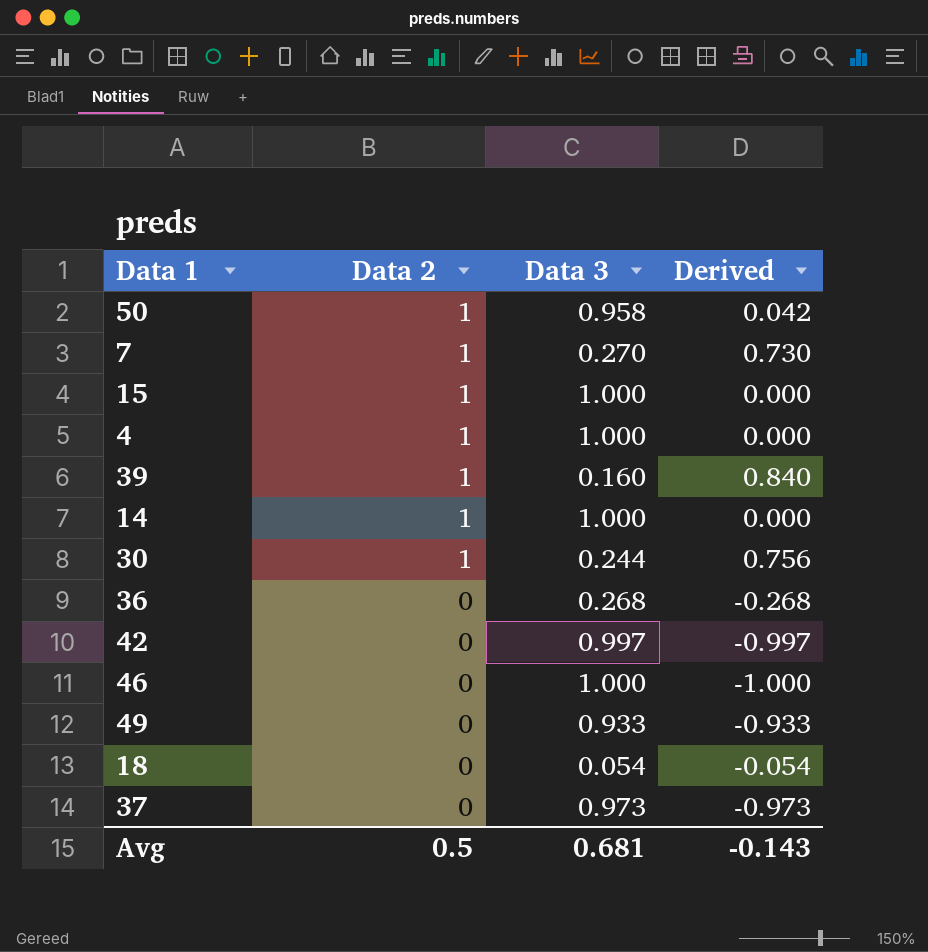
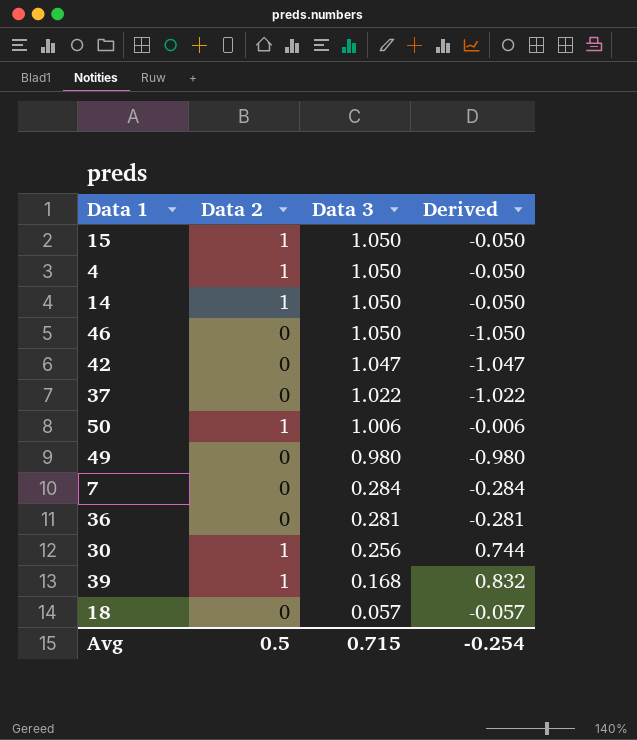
row order: Data 2 descending -> Data 3 descending
15 | Data 3: 1.000 -> 1.050
15 | Derived: 0.000 -> -0.050
4 | Data 3: 1.000 -> 1.050
4 | Derived: 0.000 -> -0.050
14 | Data 3: 1.000 -> 1.050
14 | Derived: 0.000 -> -0.050
46 | Data 3: 1.000 -> 1.050
46 | Derived: -1.000 -> -1.050
42 | Data 3: 0.997 -> 1.047
42 | Derived: -0.997 -> -1.047
37 | Data 3: 0.973 -> 1.022
37 | Derived: -0.973 -> -1.022
50 | Data 3: 0.958 -> 1.006
50 | Derived: 0.042 -> -0.006
49 | Data 3: 0.933 -> 0.980
49 | Derived: -0.933 -> -0.980
7 | Data 2: 1 -> 0
7 | Data 3: 0.270 -> 0.284
7 | Derived: 0.730 -> -0.284
36 | Data 3: 0.268 -> 0.281
36 | Derived: -0.268 -> -0.281
30 | Data 3: 0.244 -> 0.256
30 | Derived: 0.756 -> 0.744
39 | Data 3: 0.160 -> 0.168
39 | Derived: 0.840 -> 0.832
18 | Data 3: 0.054 -> 0.057
18 | Derived: -0.054 -> -0.057
Avg | Data 3: 0.681 -> 0.715
Avg | Derived: -0.143 -> -0.254

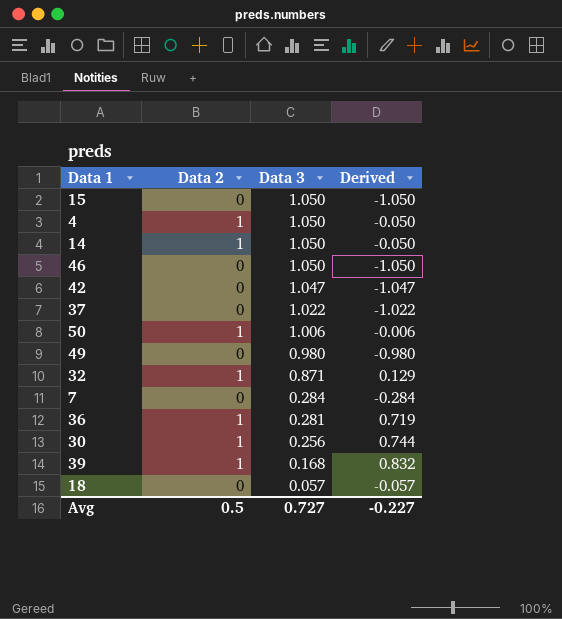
15 | Data 2: 1 -> 0
15 | Derived: -0.050 -> -1.050
row 32: none -> 1 | 0.871 | 0.129
36 | Data 2: 0 -> 1
36 | Derived: -0.281 -> 0.719
Avg | Data 3: 0.715 -> 0.727
Avg | Derived: -0.254 -> -0.227

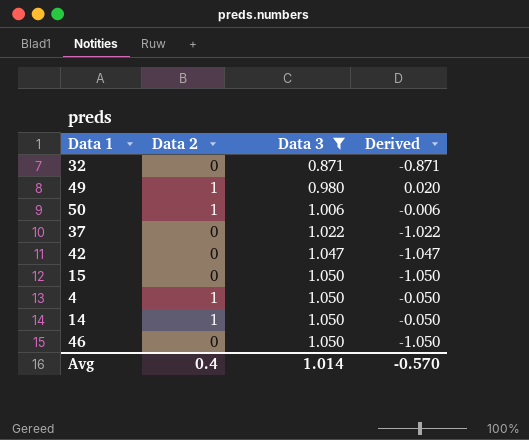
filter: none -> Data 3 >= 0.871
row order: Data 3 descending -> Data 3 ascending
32 | Data 2: 1 -> 0
32 | Derived: 0.129 -> -0.871
49 | Data 2: 0 -> 1
49 | Derived: -0.980 -> 0.020
Avg | Data 2: 0.5 -> 0.4
Avg | Data 3: 0.727 -> 1.014
Avg | Derived: -0.227 -> -0.570

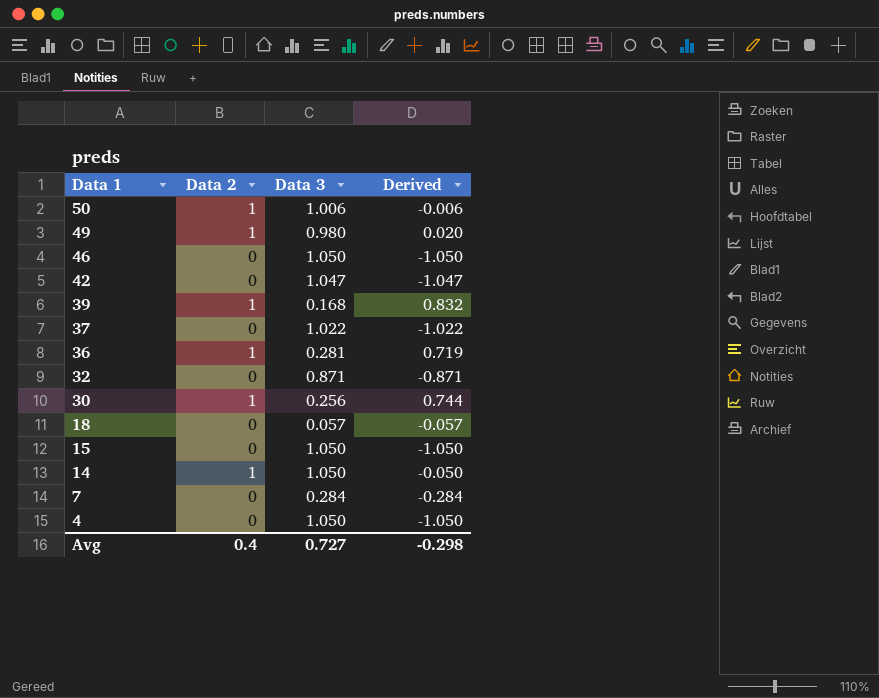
filter: Data 3 >= 0.871 -> none
row order: Data 3 ascending -> Data 1 descending
4 | Data 2: 1 -> 0
4 | Derived: -0.050 -> -1.050
Avg | Data 3: 1.014 -> 0.727
Avg | Derived: -0.570 -> -0.298

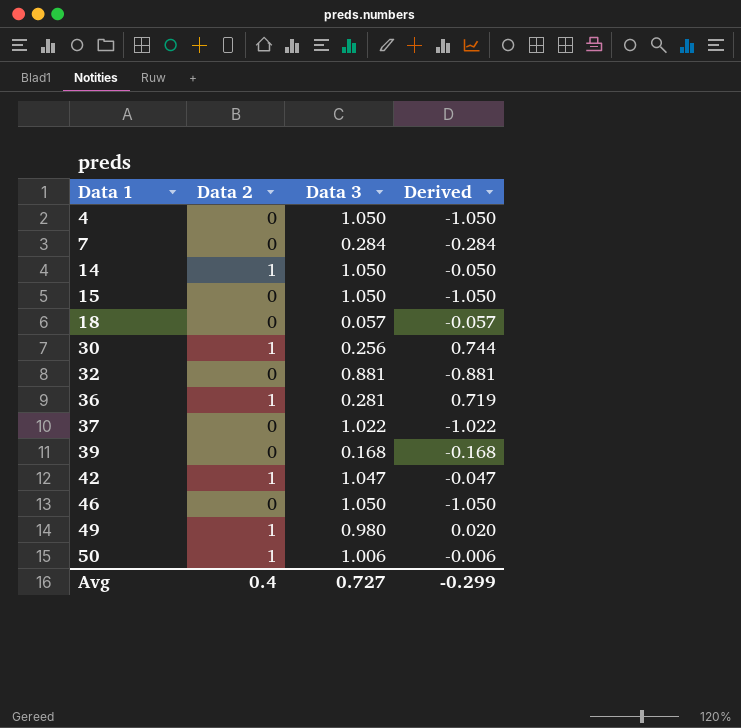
row order: Data 1 descending -> Data 1 ascending
32 | Data 3: 0.871 -> 0.881
32 | Derived: -0.871 -> -0.881
39 | Data 2: 1 -> 0
39 | Derived: 0.832 -> -0.168
42 | Data 2: 0 -> 1
42 | Derived: -1.047 -> -0.047
Avg | Derived: -0.298 -> -0.299

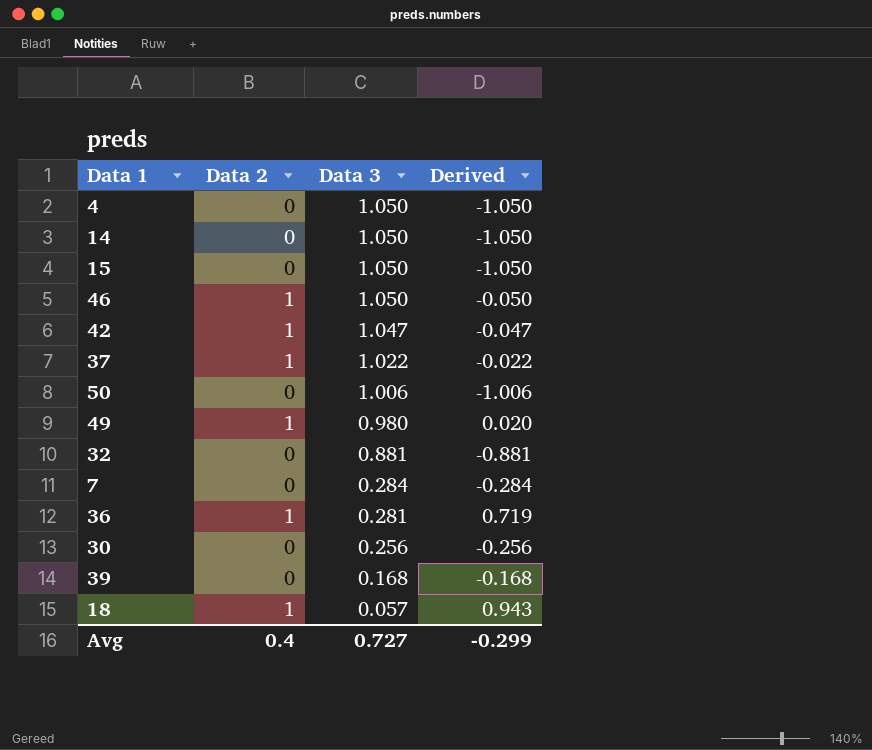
row order: Data 1 ascending -> Data 3 descending
14 | Data 2: 1 -> 0
14 | Derived: -0.050 -> -1.050
46 | Data 2: 0 -> 1
46 | Derived: -1.050 -> -0.050
37 | Data 2: 0 -> 1
37 | Derived: -1.022 -> -0.022
50 | Data 2: 1 -> 0
50 | Derived: -0.006 -> -1.006
30 | Data 2: 1 -> 0
30 | Derived: 0.744 -> -0.256
18 | Data 2: 0 -> 1
18 | Derived: -0.057 -> 0.943

